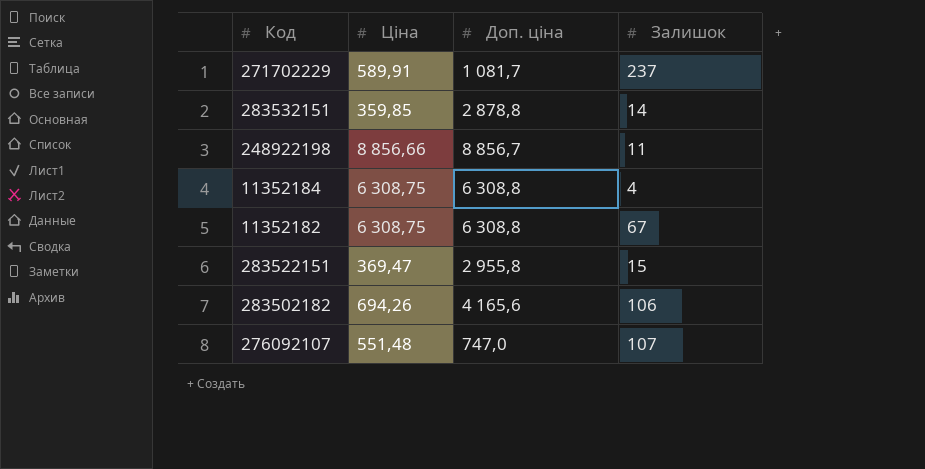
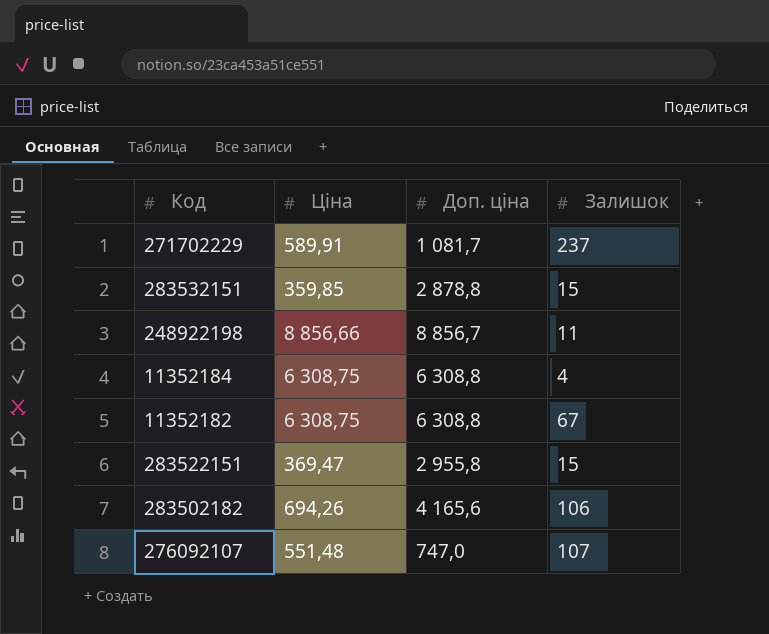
283532151 | Залишок: 14 -> 15

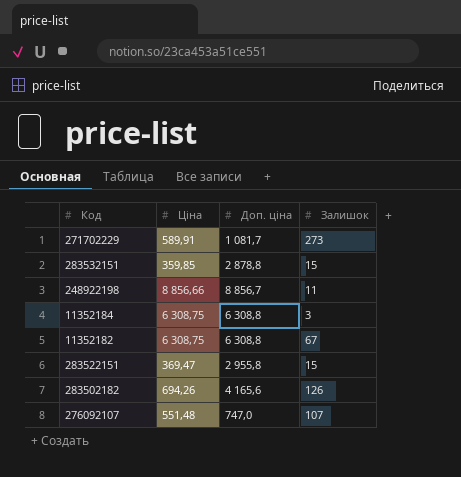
271702229 | Залишок: 237 -> 273
11352184 | Залишок: 4 -> 3
283502182 | Залишок: 106 -> 126

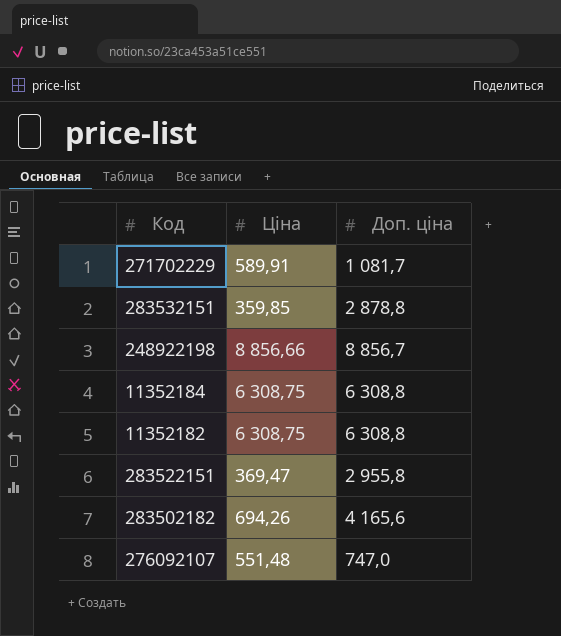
column Залишок | position: 4 -> none

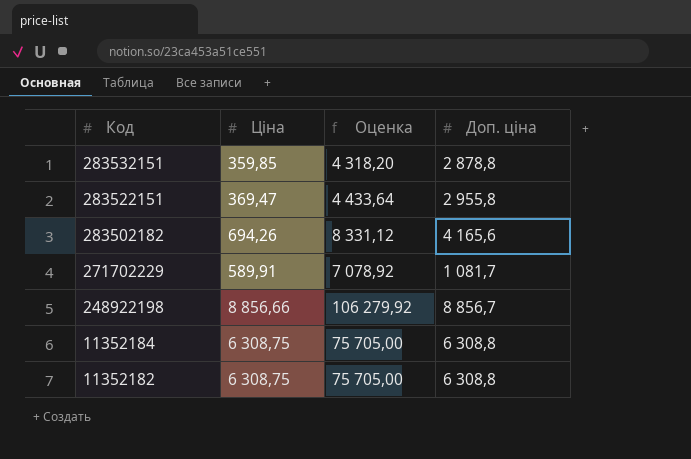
row order: none -> Код descending
column Оценка | formula: none -> [Ціна] * 12
row 276092107: 551,48 | 747,0 -> none

